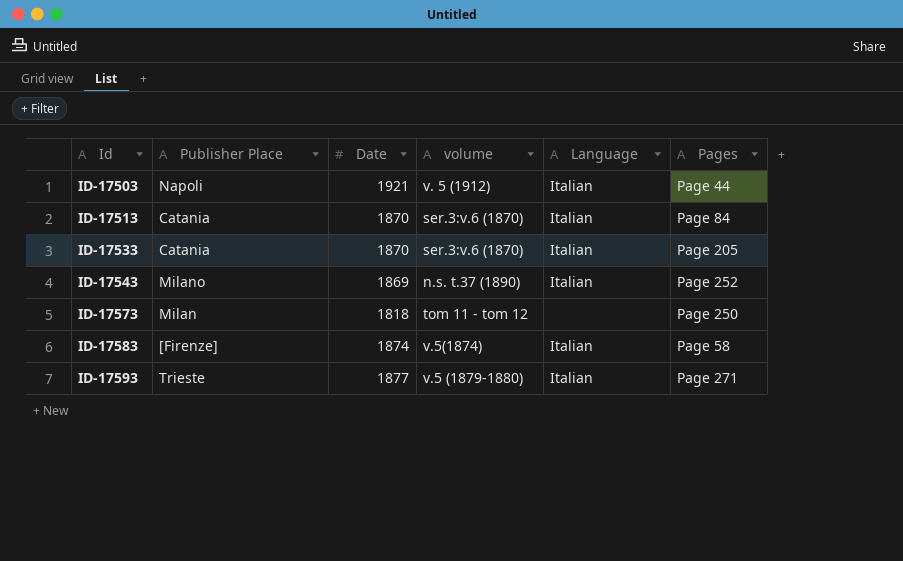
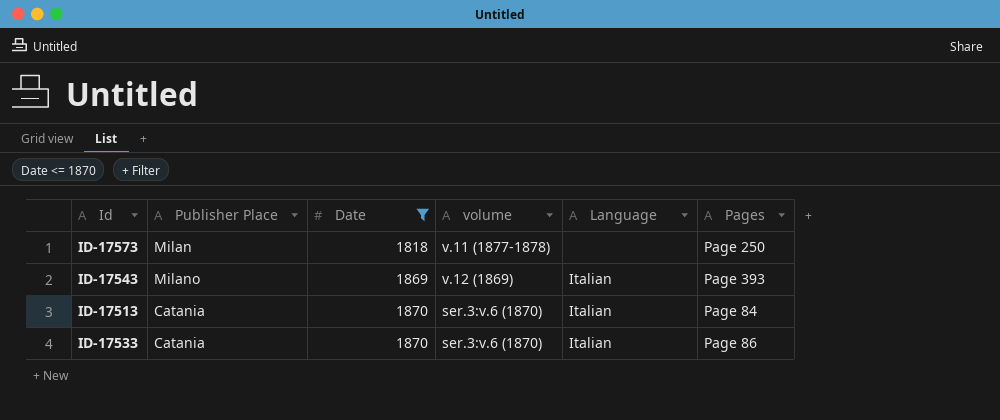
filter: none -> Date <= 1870
row order: Id ascending -> Date ascending
ID-17573 | volume: tom 11 - tom 12 -> v.11 (1877-1878)
ID-17543 | volume: n.s. t.37 (1890) -> v.12 (1869)
ID-17543 | Pages: Page 252 -> Page 393
ID-17533 | Pages: Page 205 -> Page 86

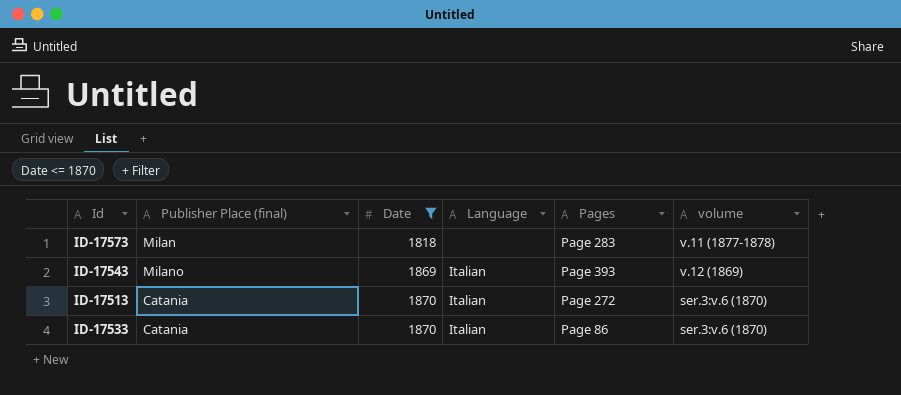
column name: Publisher Place -> Publisher Place (final)
column volume | position: 4 -> 6
ID-17573 | Pages: Page 250 -> Page 283
ID-17513 | Pages: Page 84 -> Page 272

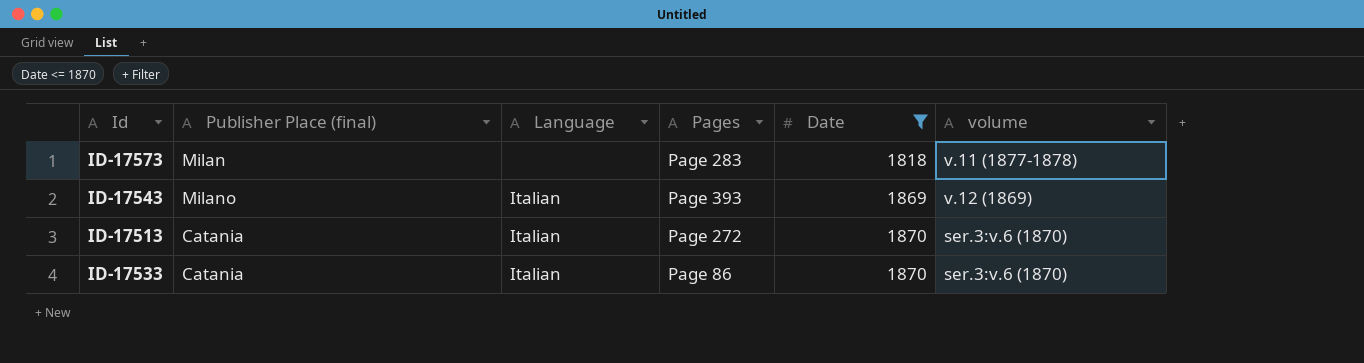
column Date | position: 3 -> 5

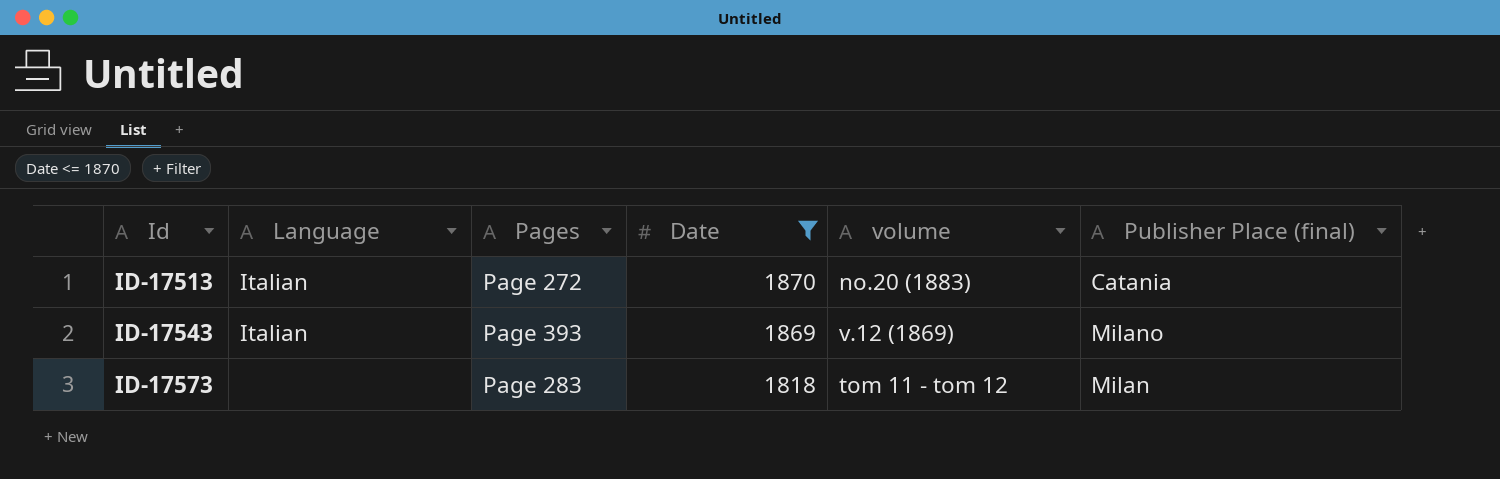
row order: Date ascending -> Id ascending
column Publisher Place (final) | position: 2 -> 6
row ID-17533: Catania | Italian | Page 86 | 1870 | ser.3:v.6 (1870) -> none
ID-17513 | volume: ser.3:v.6 (1870) -> no.20 (1883)
ID-17573 | volume: v.11 (1877-1878) -> tom 11 - tom 12

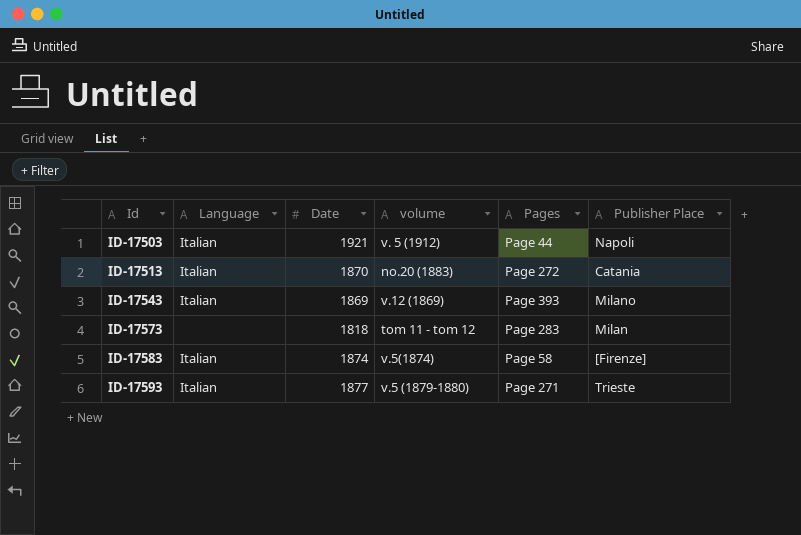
filter: Date <= 1870 -> none
column Pages | position: 3 -> 5
column name: Publisher Place (final) -> Publisher Place

